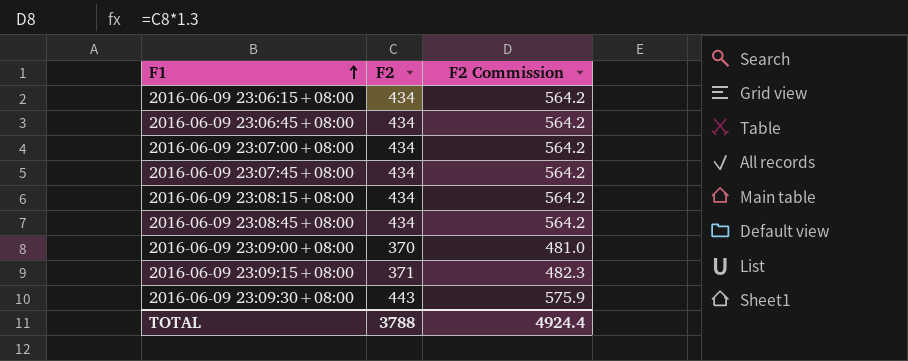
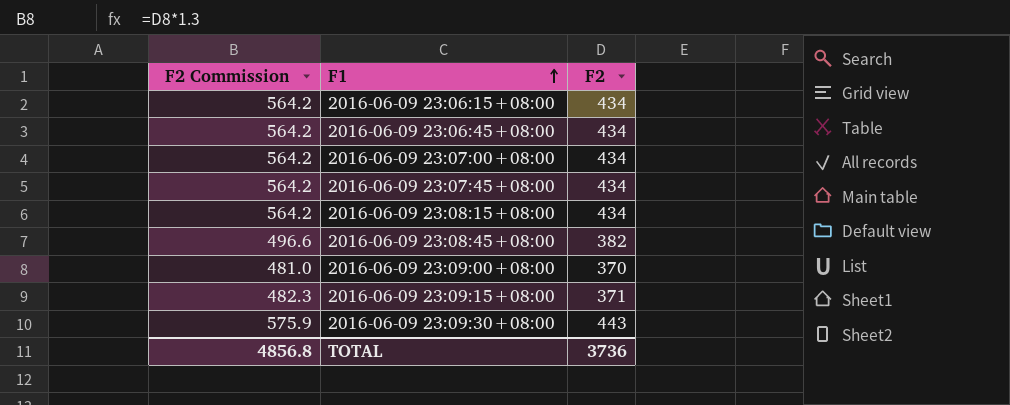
column F2 Commission | position: 3 -> 1
2016-06-09 23:08:45+08:00 | F2 Commission: 564.2 -> 496.6
2016-06-09 23:08:45+08:00 | F2: 434 -> 382
TOTAL | F2 Commission: 4924.4 -> 4856.8
TOTAL | F2: 3788 -> 3736

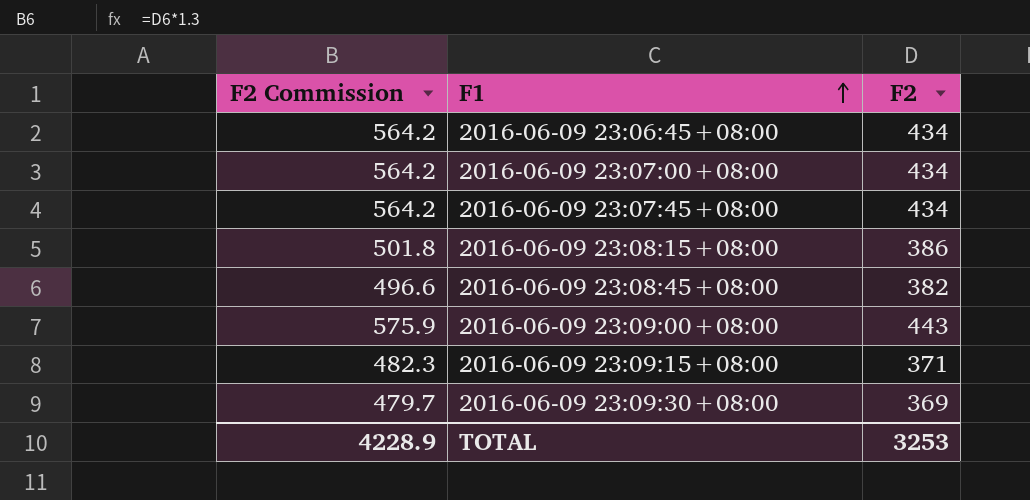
row 2016-06-09 23:06:15+08:00: 564.2 | 434 -> none
2016-06-09 23:08:15+08:00 | F2 Commission: 564.2 -> 501.8
2016-06-09 23:08:15+08:00 | F2: 434 -> 386
2016-06-09 23:09:00+08:00 | F2 Commission: 481.0 -> 575.9
2016-06-09 23:09:00+08:00 | F2: 370 -> 443
2016-06-09 23:09:30+08:00 | F2 Commission: 575.9 -> 479.7
2016-06-09 23:09:30+08:00 | F2: 443 -> 369
TOTAL | F2 Commission: 4856.8 -> 4228.9
TOTAL | F2: 3736 -> 3253

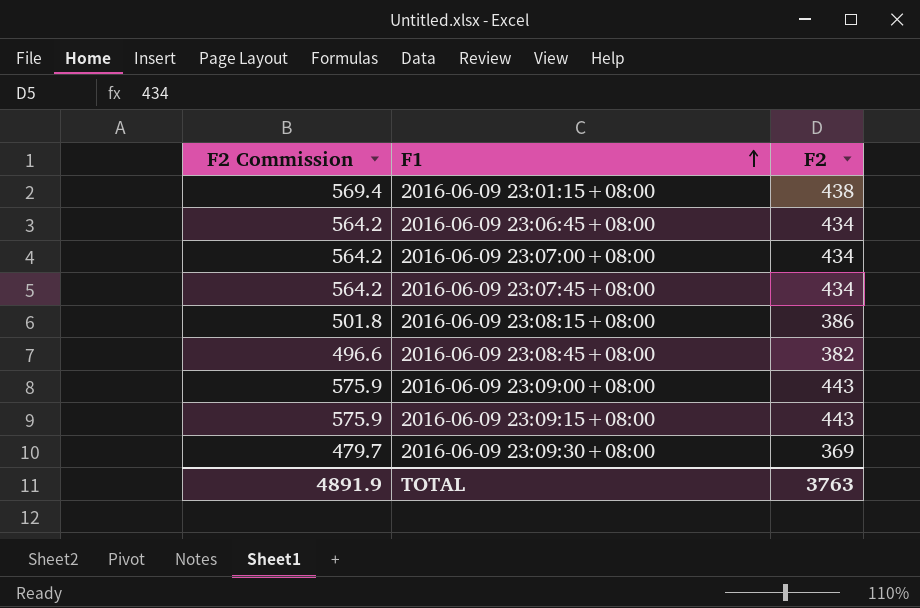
row 2016-06-09 23:01:15+08:00: none -> 569.4 | 438
2016-06-09 23:09:15+08:00 | F2 Commission: 482.3 -> 575.9
2016-06-09 23:09:15+08:00 | F2: 371 -> 443
TOTAL | F2 Commission: 4228.9 -> 4891.9
TOTAL | F2: 3253 -> 3763

